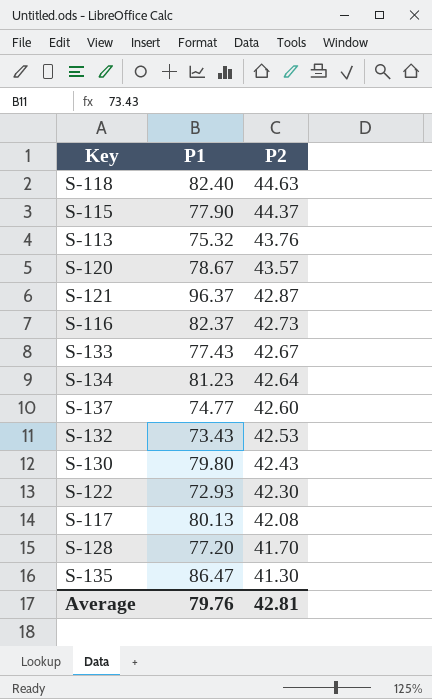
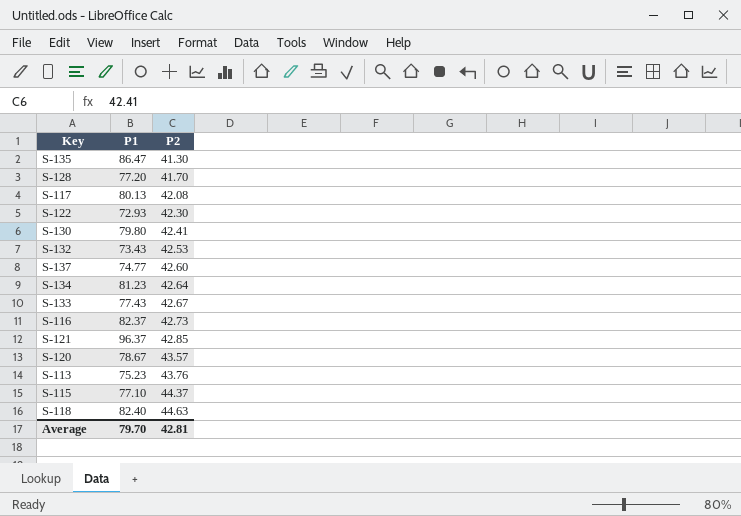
row order: P2 descending -> P2 ascending
S-130 | P2: 42.43 -> 42.41
S-121 | P2: 42.87 -> 42.85
S-113 | P1: 75.32 -> 75.23
S-115 | P1: 77.90 -> 77.10
Average | P1: 79.76 -> 79.70

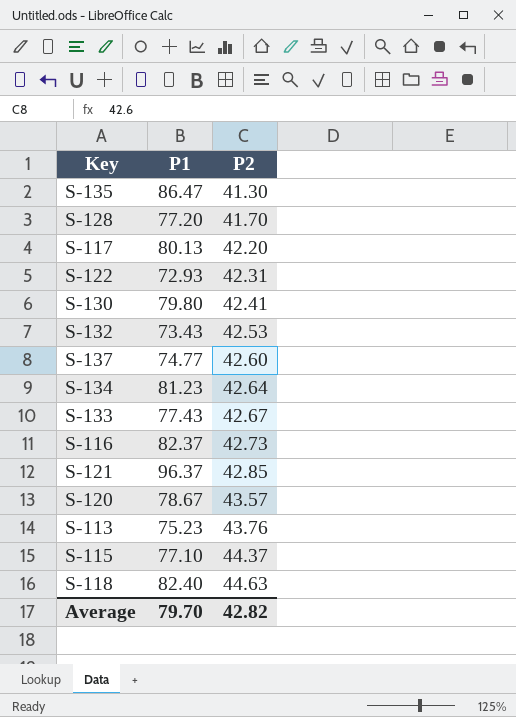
S-117 | P2: 42.08 -> 42.20
S-122 | P2: 42.30 -> 42.31
Average | P2: 42.81 -> 42.82

